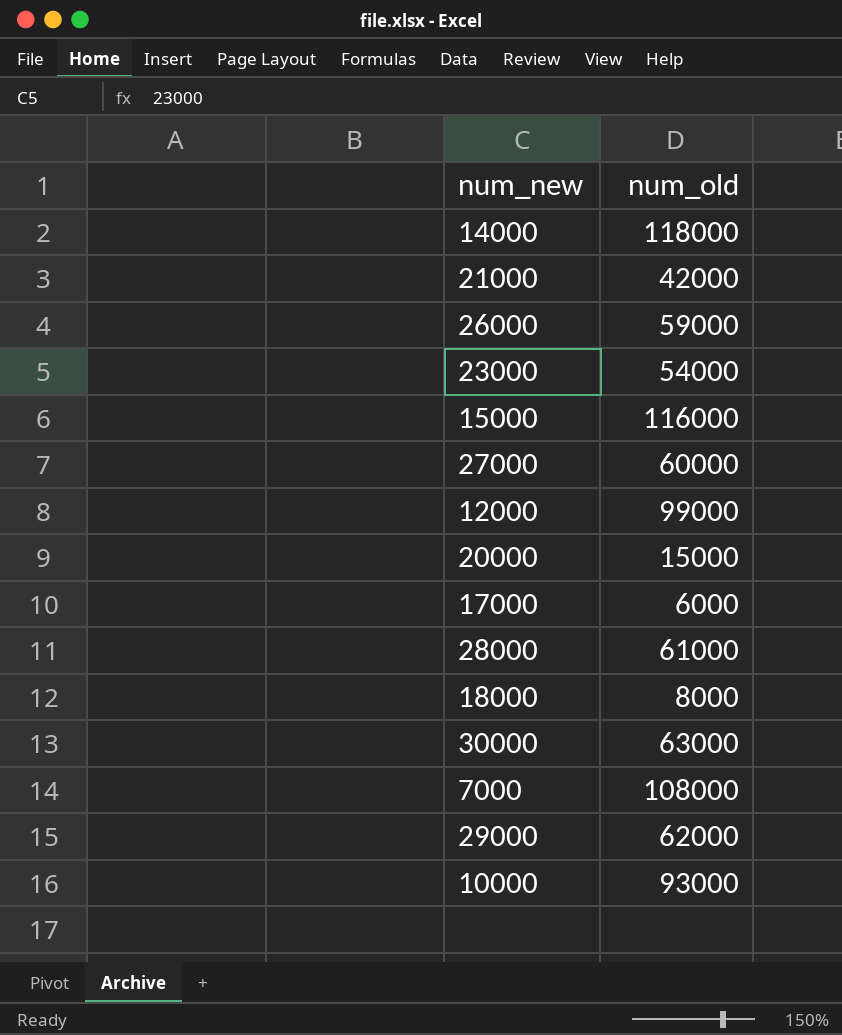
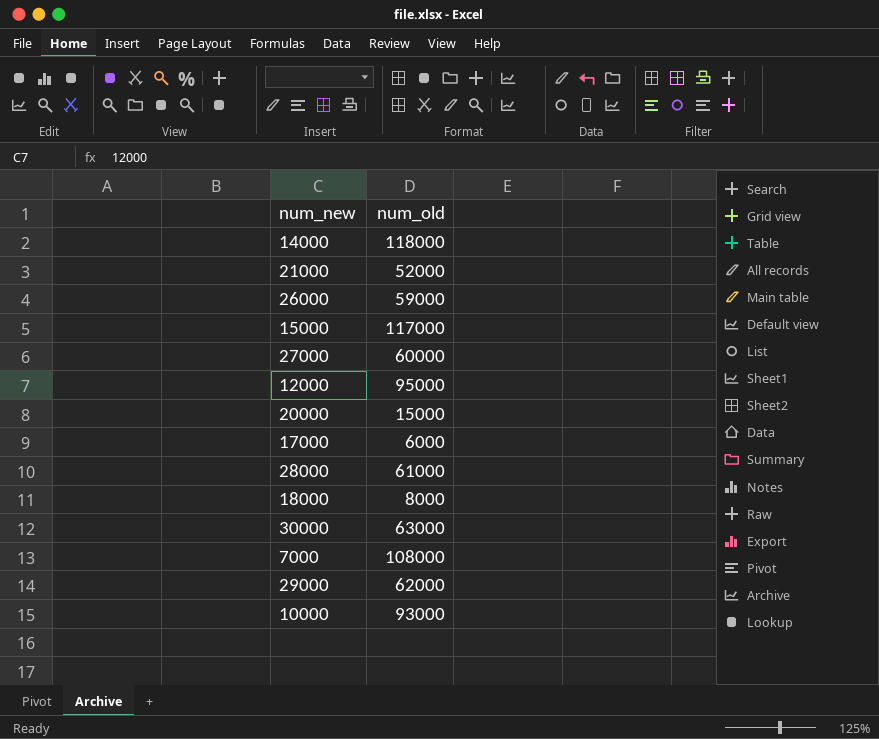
row 23000: 54000 -> none
21000 | num_old: 42000 -> 52000
15000 | num_old: 116000 -> 117000
12000 | num_old: 99000 -> 95000

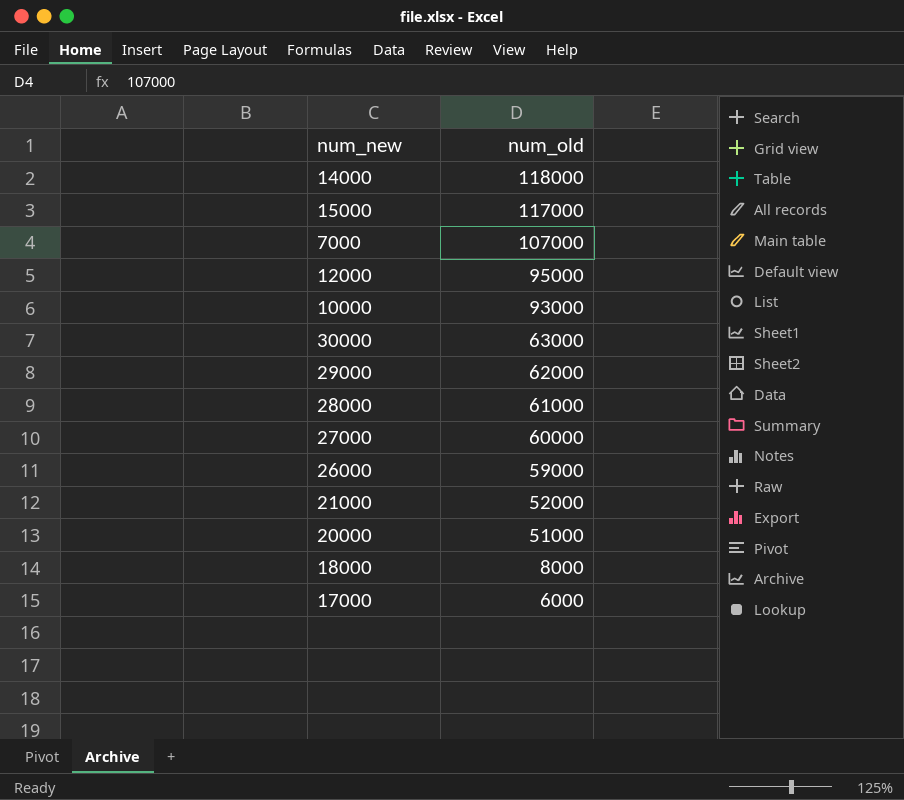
row order: none -> num_old descending
7000 | num_old: 108000 -> 107000
20000 | num_old: 15000 -> 51000

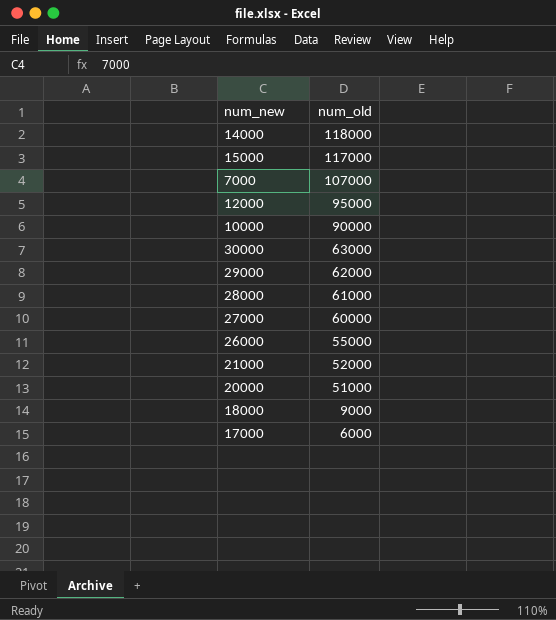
10000 | num_old: 93000 -> 90000
26000 | num_old: 59000 -> 55000
18000 | num_old: 8000 -> 9000

